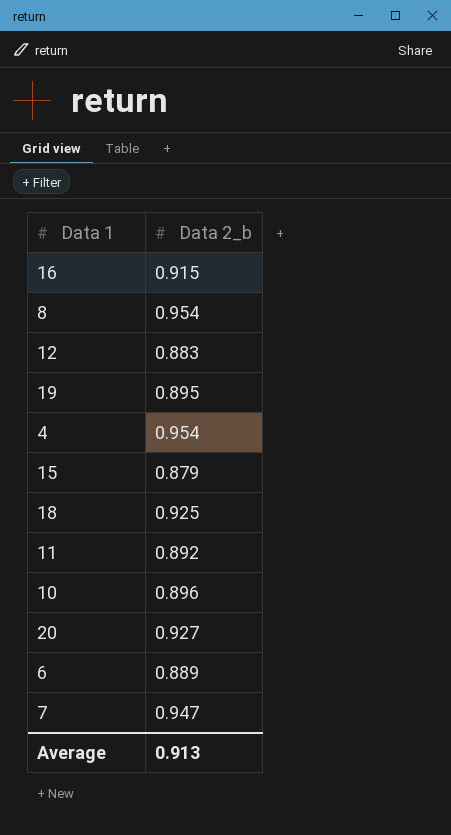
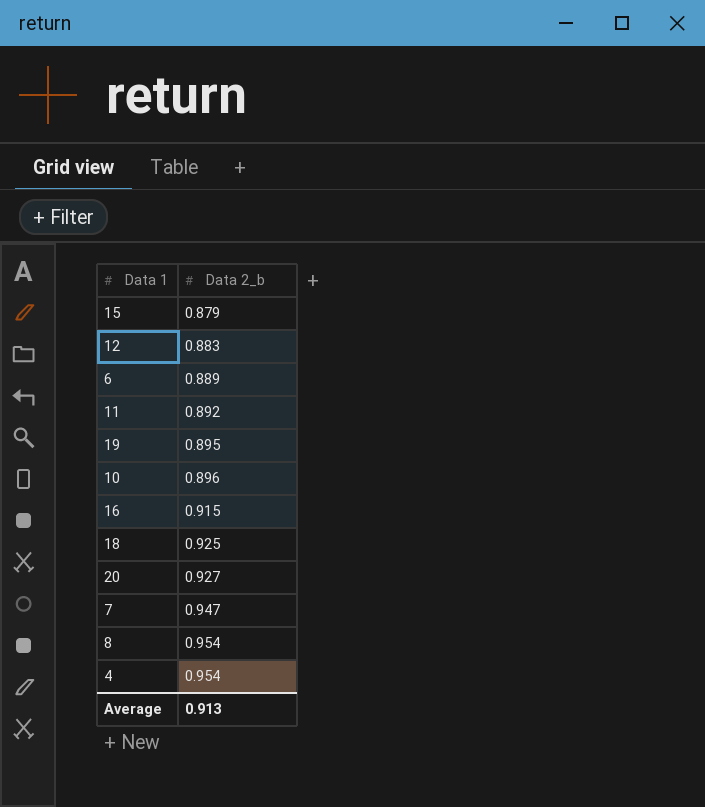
row order: none -> Data 2_b ascending

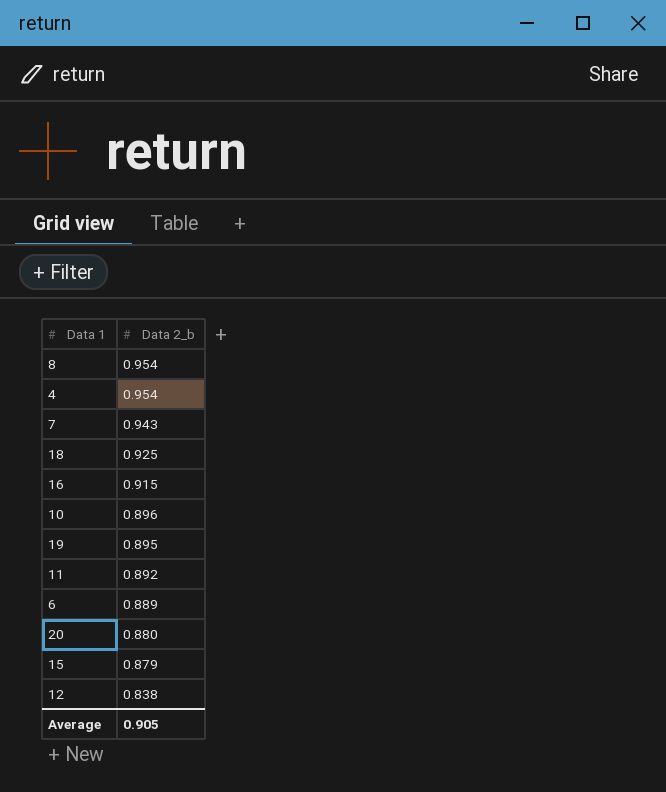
row order: Data 2_b ascending -> Data 2_b descending
7 | Data 2_b: 0.947 -> 0.943
20 | Data 2_b: 0.927 -> 0.880
12 | Data 2_b: 0.883 -> 0.838
Average | Data 2_b: 0.913 -> 0.905

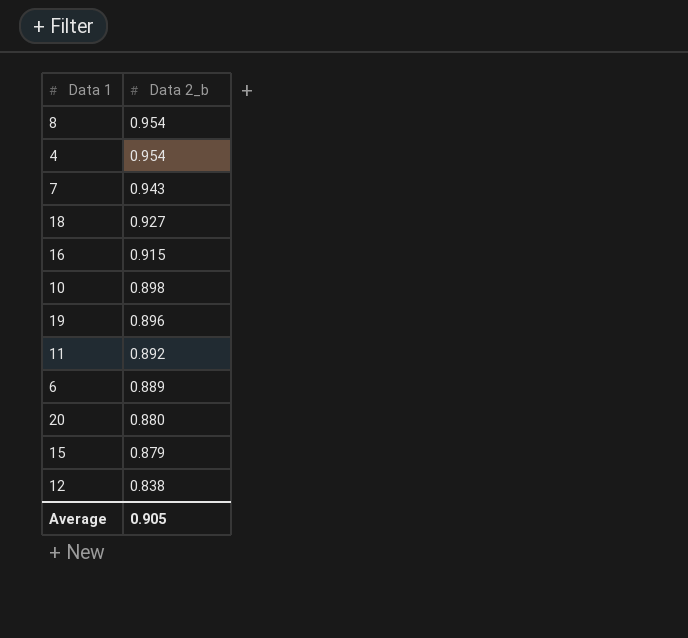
18 | Data 2_b: 0.925 -> 0.927
10 | Data 2_b: 0.896 -> 0.898
19 | Data 2_b: 0.895 -> 0.896

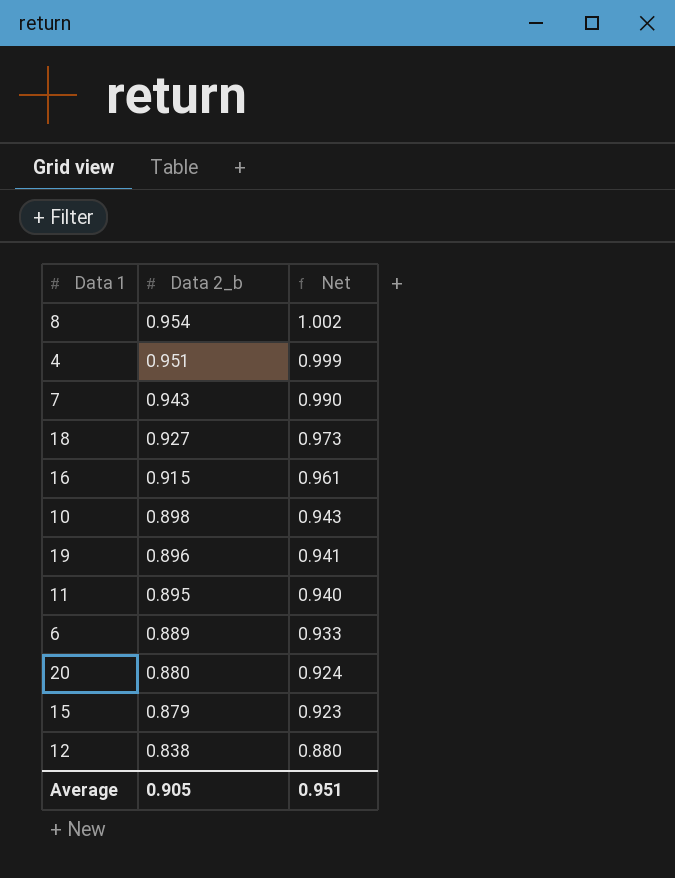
column Net | formula: none -> [Data 2_b] * 1.05
4 | Data 2_b: 0.954 -> 0.951
11 | Data 2_b: 0.892 -> 0.895

